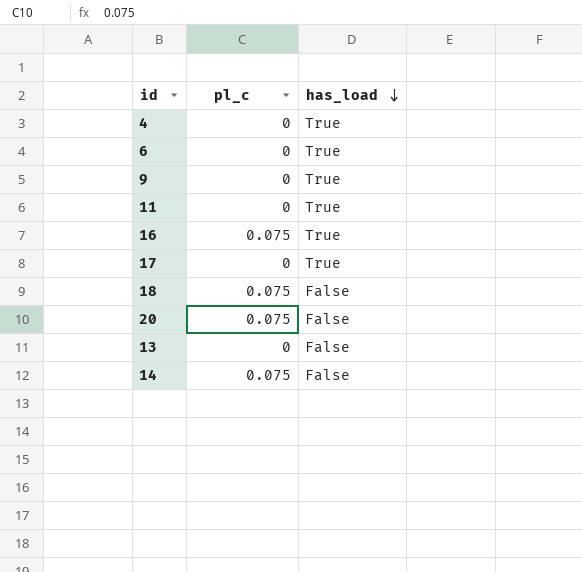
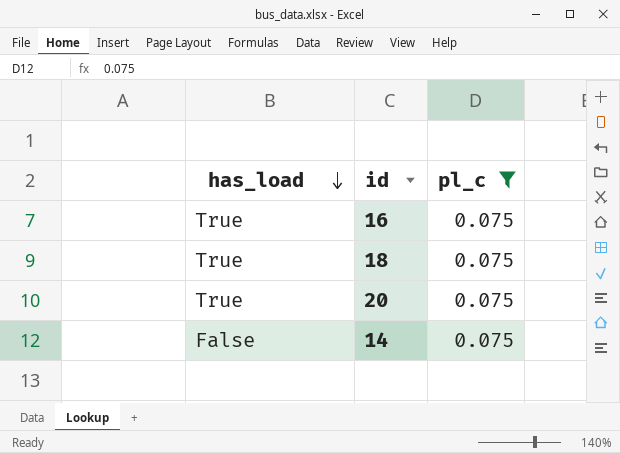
filter: none -> pl_c = 0.075
column has_load | position: 3 -> 1
18 | has_load: False -> True
20 | has_load: False -> True

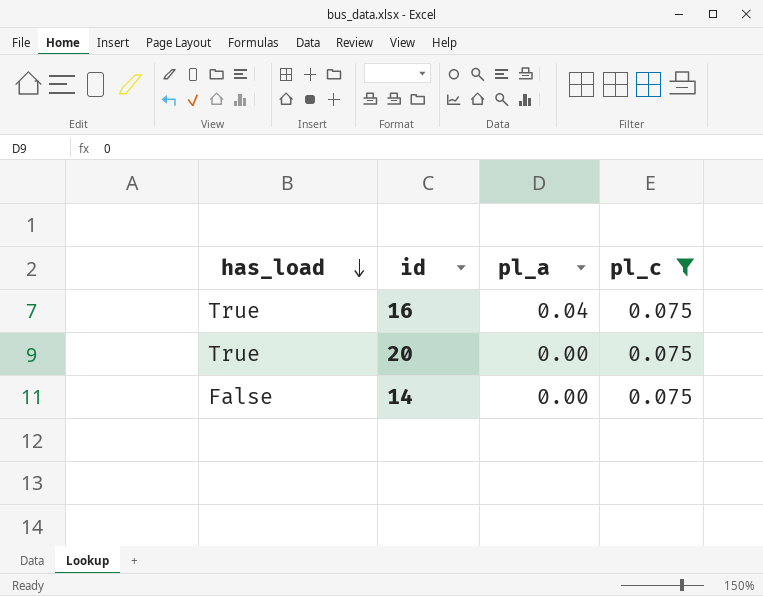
column pl_a | position: none -> 3
row 18: True | 0.075 -> none

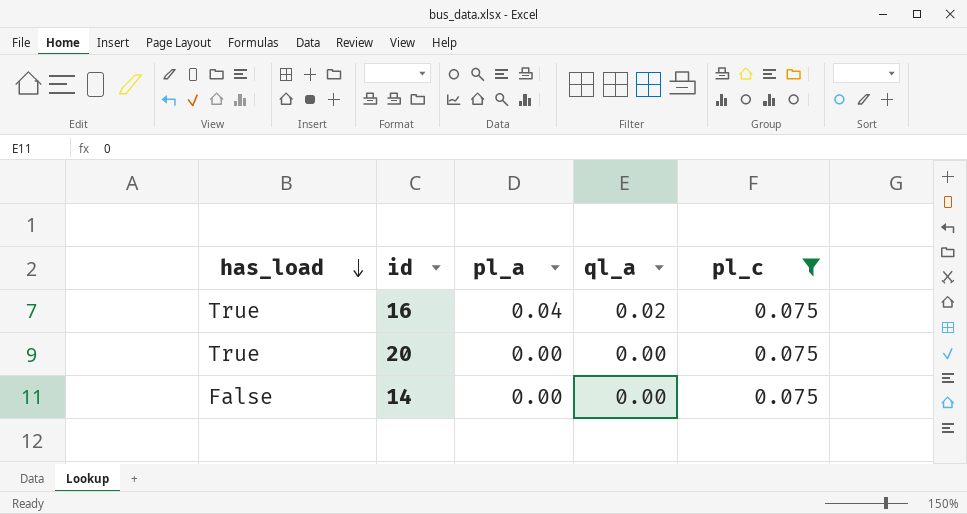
column ql_a | position: none -> 4

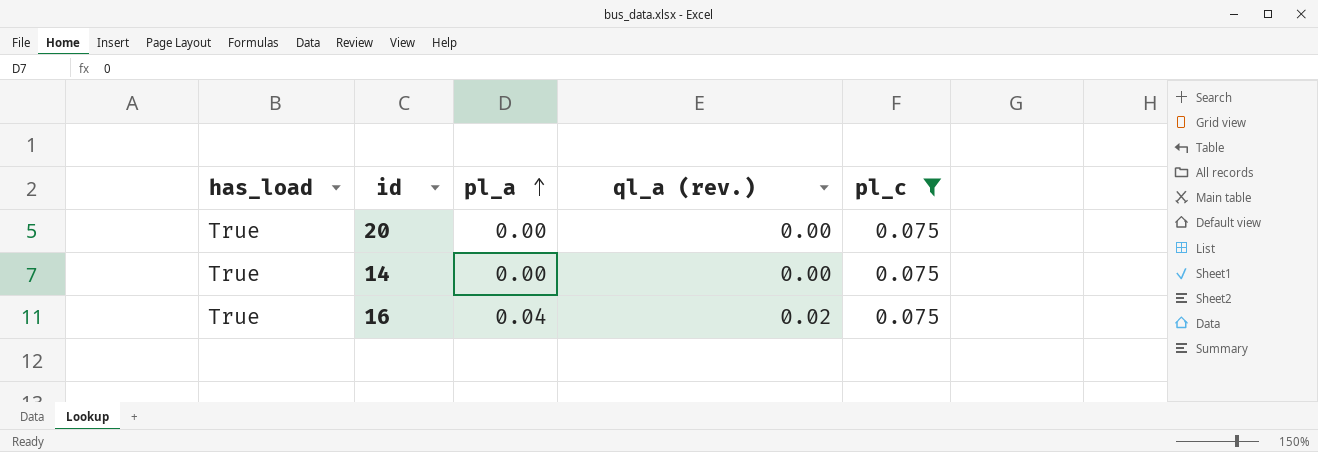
row order: has_load descending -> pl_a ascending
column name: ql_a -> ql_a (rev.)
14 | has_load: False -> True

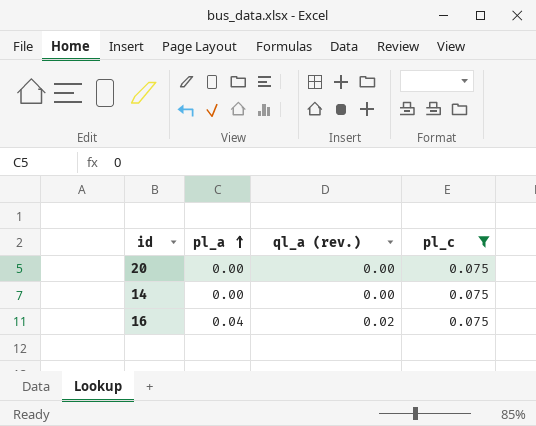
column has_load | position: 1 -> none

